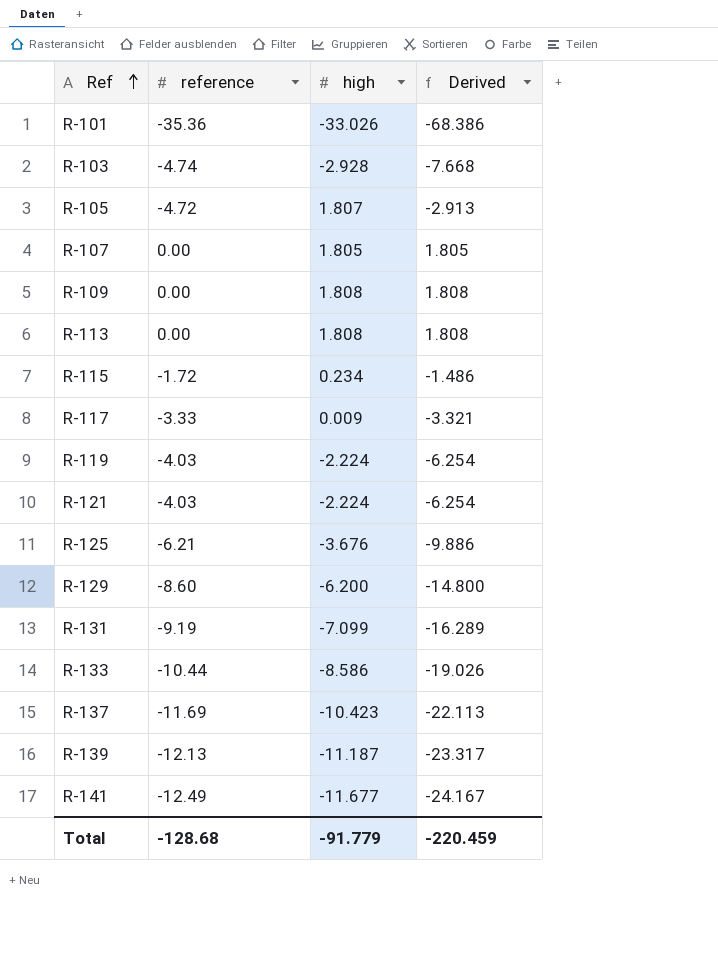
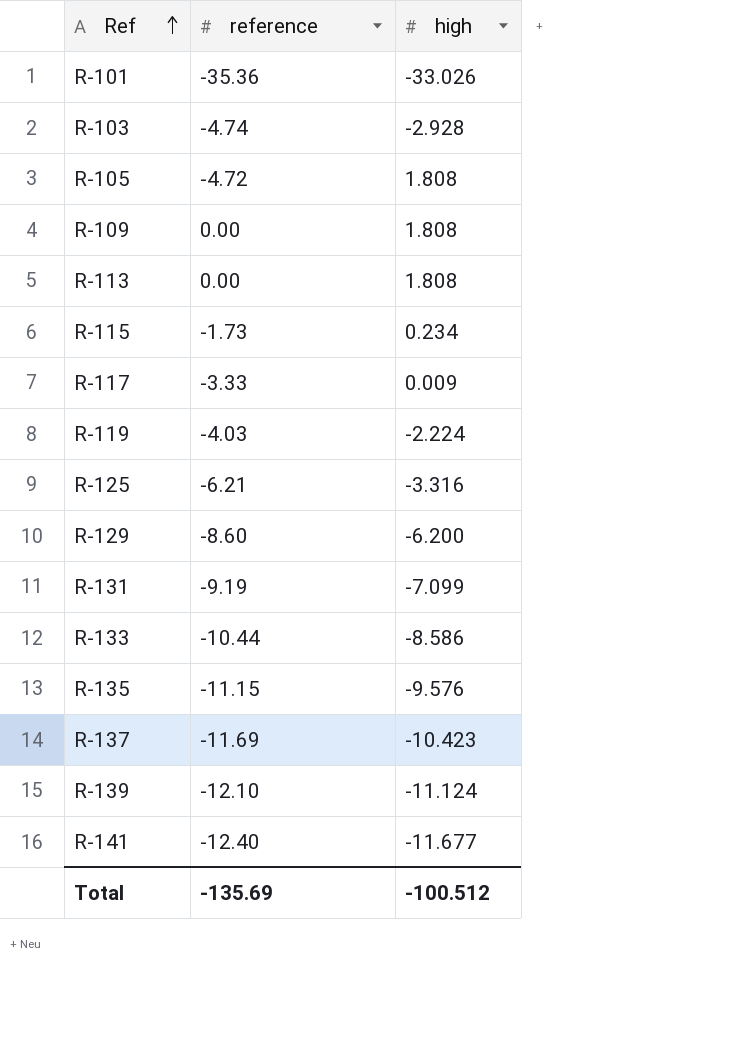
column Derived | formula: [reference] + [high] -> none
row R-107: 0.00 | 1.805 | 1.805 -> none
row R-121: -4.03 | -2.224 | -6.254 -> none
R-105 | high: 1.807 -> 1.808
R-115 | reference: -1.72 -> -1.73
R-125 | high: -3.676 -> -3.316
row R-135: none -> -11.15 | -9.576
R-139 | reference: -12.13 -> -12.10
R-139 | high: -11.187 -> -11.124
R-141 | reference: -12.49 -> -12.40
Total | reference: -128.68 -> -135.69
Total | high: -91.779 -> -100.512

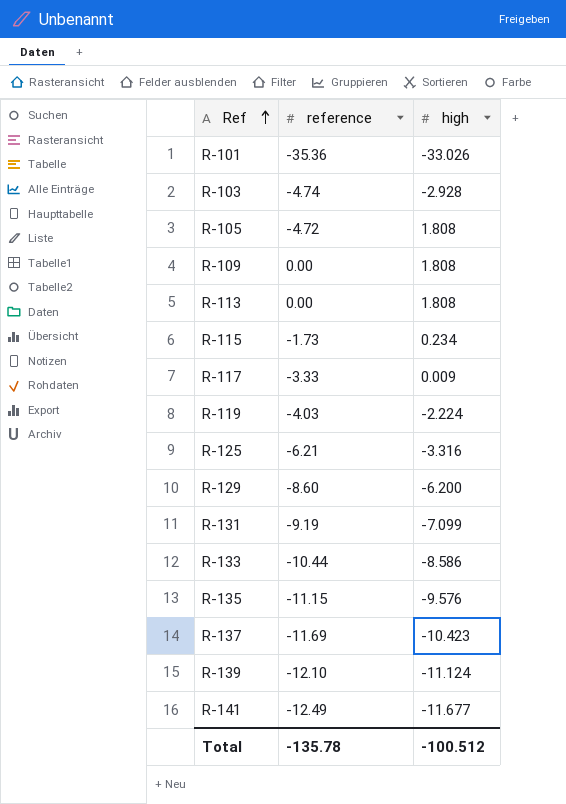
R-141 | reference: -12.40 -> -12.49
Total | reference: -135.69 -> -135.78

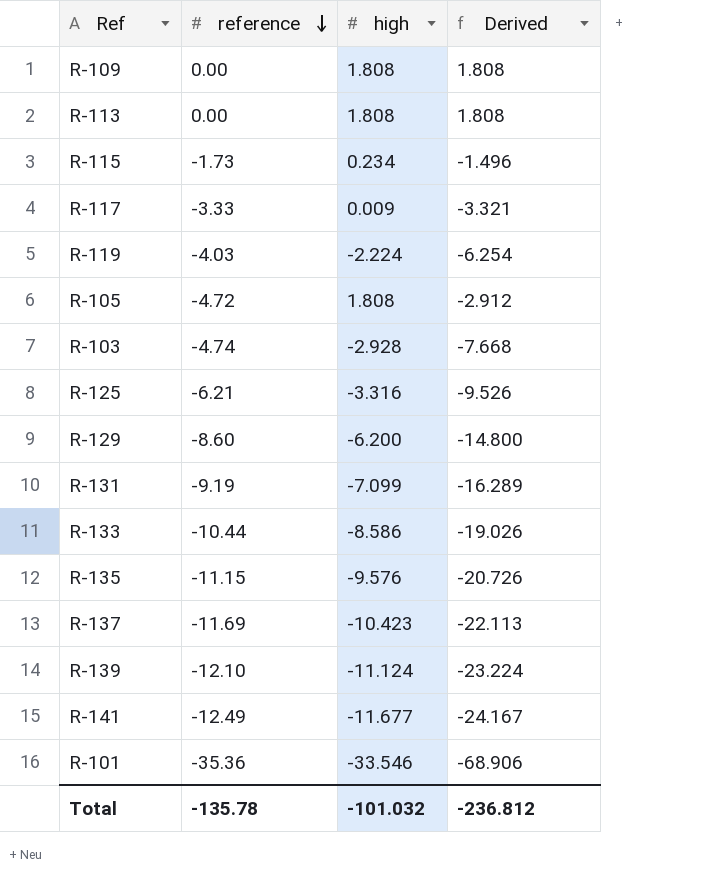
row order: Ref ascending -> reference descending
column Derived | formula: none -> [reference] + [high]
R-101 | high: -33.026 -> -33.546
Total | high: -100.512 -> -101.032

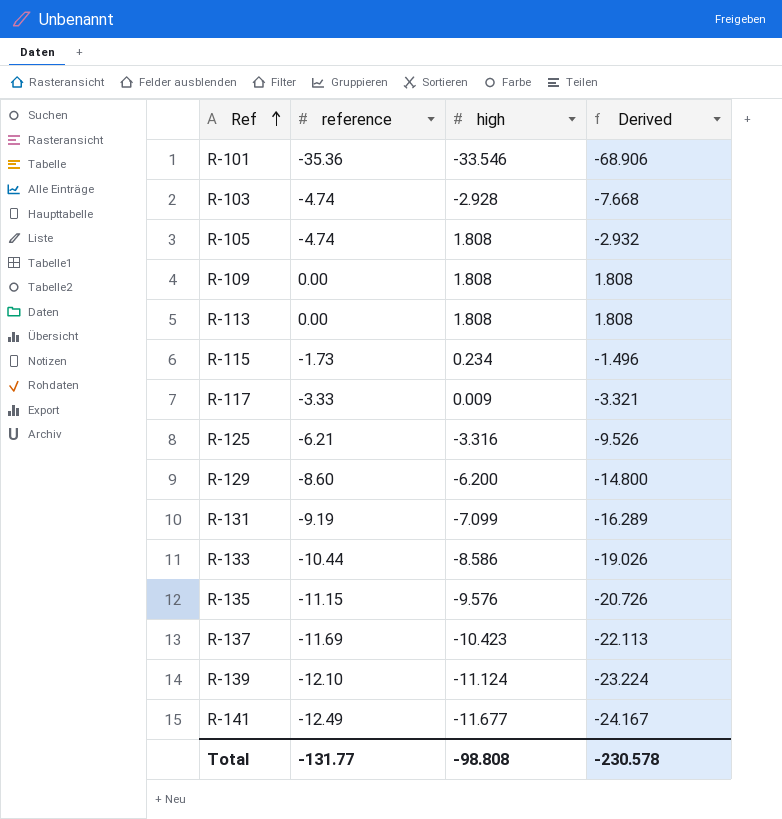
row order: reference descending -> Ref ascending
row R-119: -4.03 | -2.224 | -6.254 -> none
R-105 | reference: -4.72 -> -4.74
R-105 | Derived: -2.912 -> -2.932
Total | reference: -135.78 -> -131.77
Total | high: -101.032 -> -98.808
Total | Derived: -236.812 -> -230.578

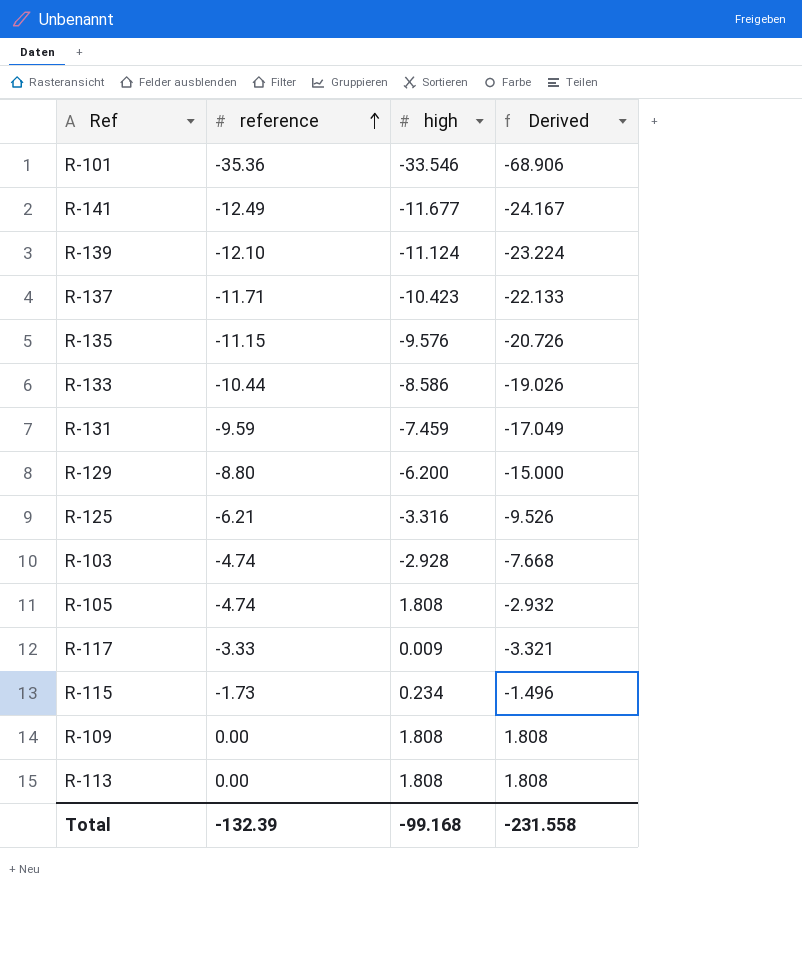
row order: Ref ascending -> reference ascending
R-137 | reference: -11.69 -> -11.71
R-137 | Derived: -22.113 -> -22.133
R-131 | reference: -9.19 -> -9.59
R-131 | high: -7.099 -> -7.459
R-131 | Derived: -16.289 -> -17.049
R-129 | reference: -8.60 -> -8.80
R-129 | Derived: -14.800 -> -15.000
Total | reference: -131.77 -> -132.39
Total | high: -98.808 -> -99.168
Total | Derived: -230.578 -> -231.558

